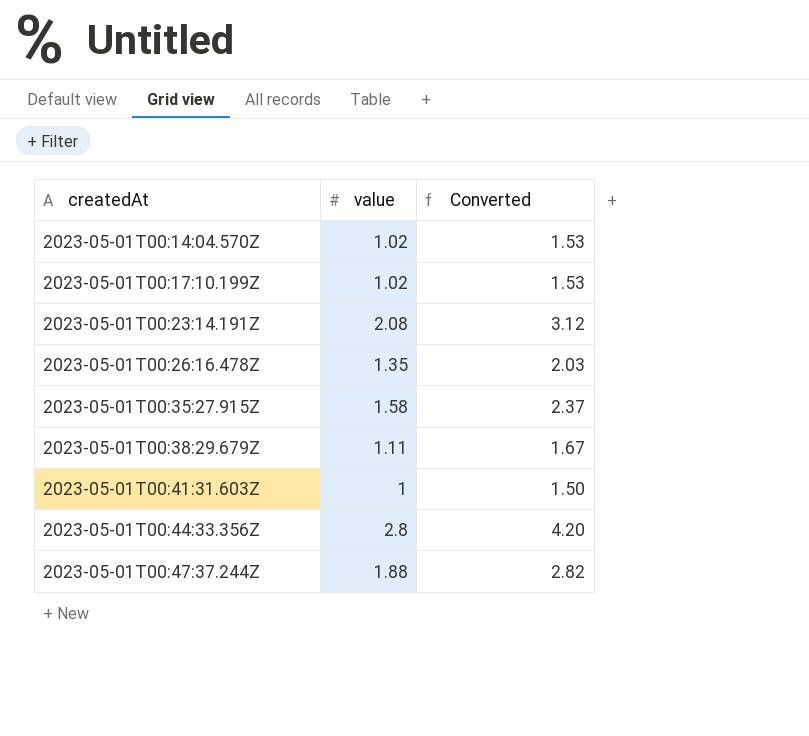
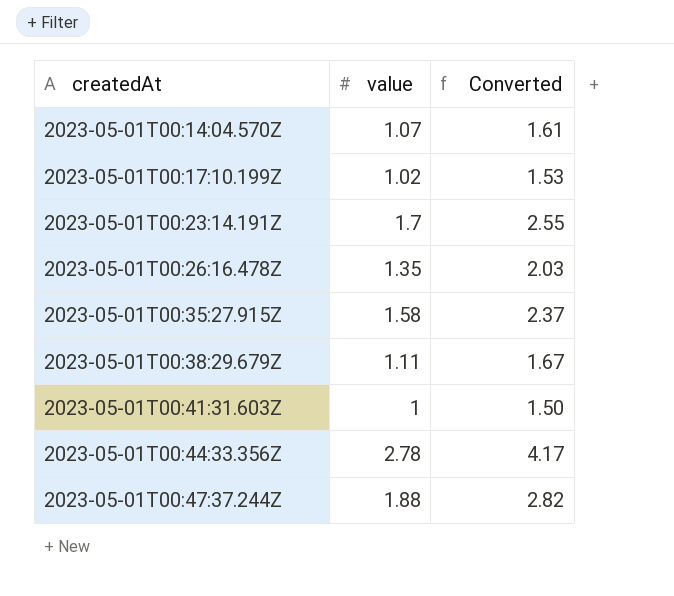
2023-05-01T00:14:04.570Z | value: 1.02 -> 1.07
2023-05-01T00:14:04.570Z | Converted: 1.53 -> 1.61
2023-05-01T00:23:14.191Z | value: 2.08 -> 1.7
2023-05-01T00:23:14.191Z | Converted: 3.12 -> 2.55
2023-05-01T00:44:33.356Z | value: 2.8 -> 2.78
2023-05-01T00:44:33.356Z | Converted: 4.20 -> 4.17

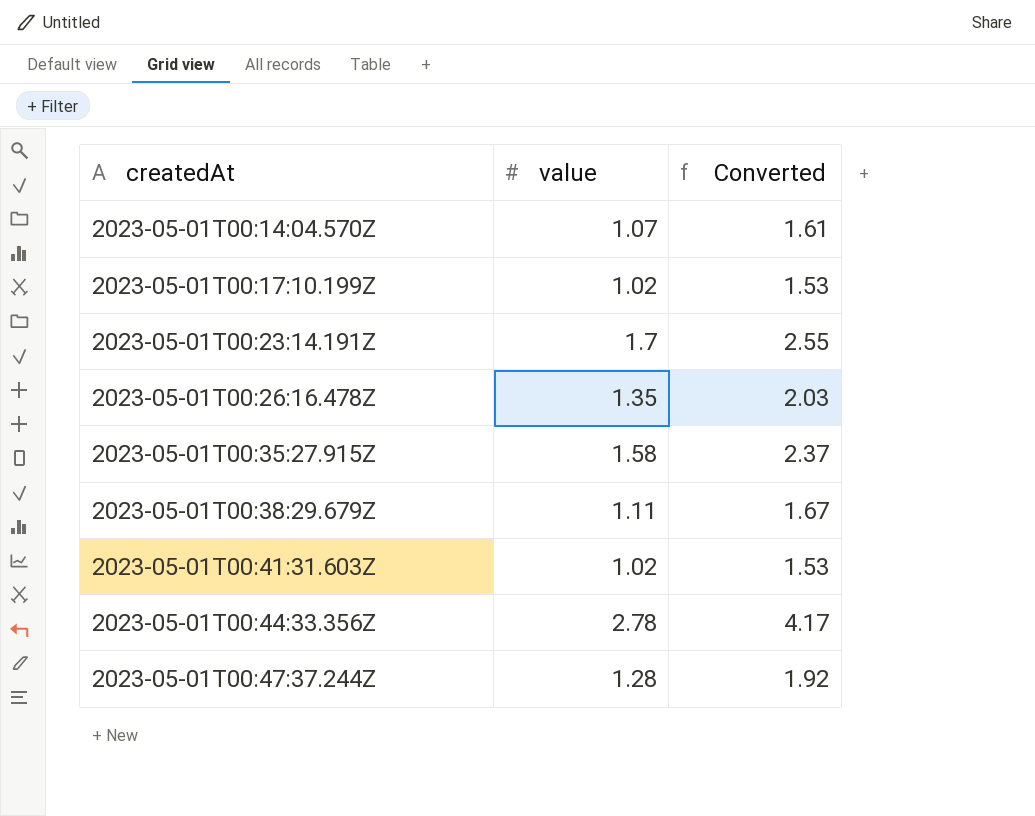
2023-05-01T00:41:31.603Z | value: 1 -> 1.02
2023-05-01T00:41:31.603Z | Converted: 1.50 -> 1.53
2023-05-01T00:47:37.244Z | value: 1.88 -> 1.28
2023-05-01T00:47:37.244Z | Converted: 2.82 -> 1.92

